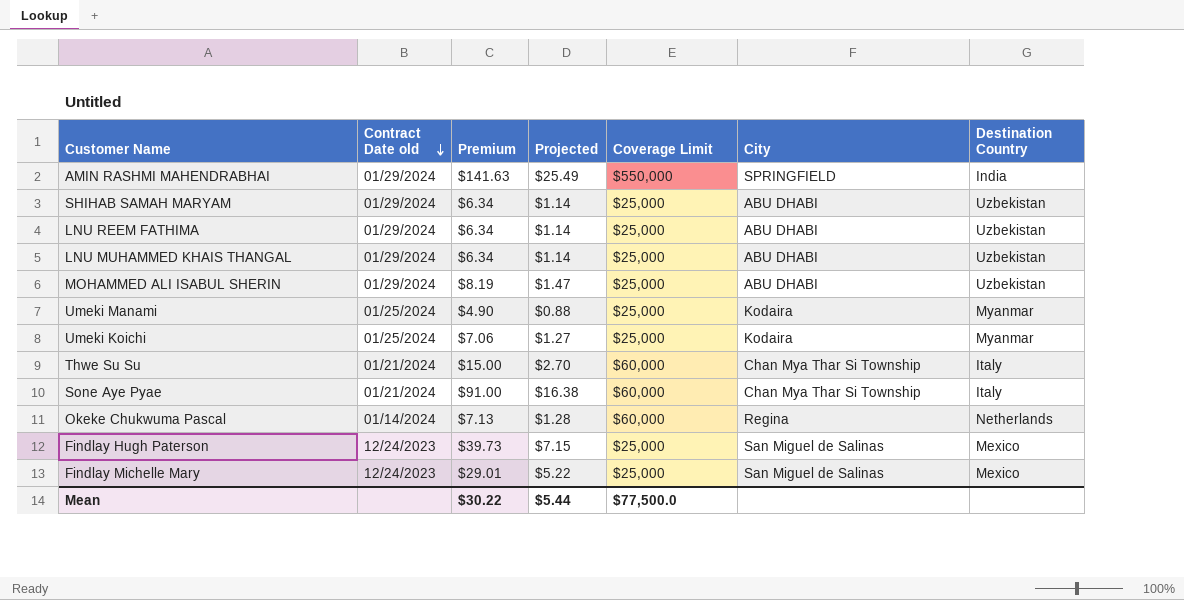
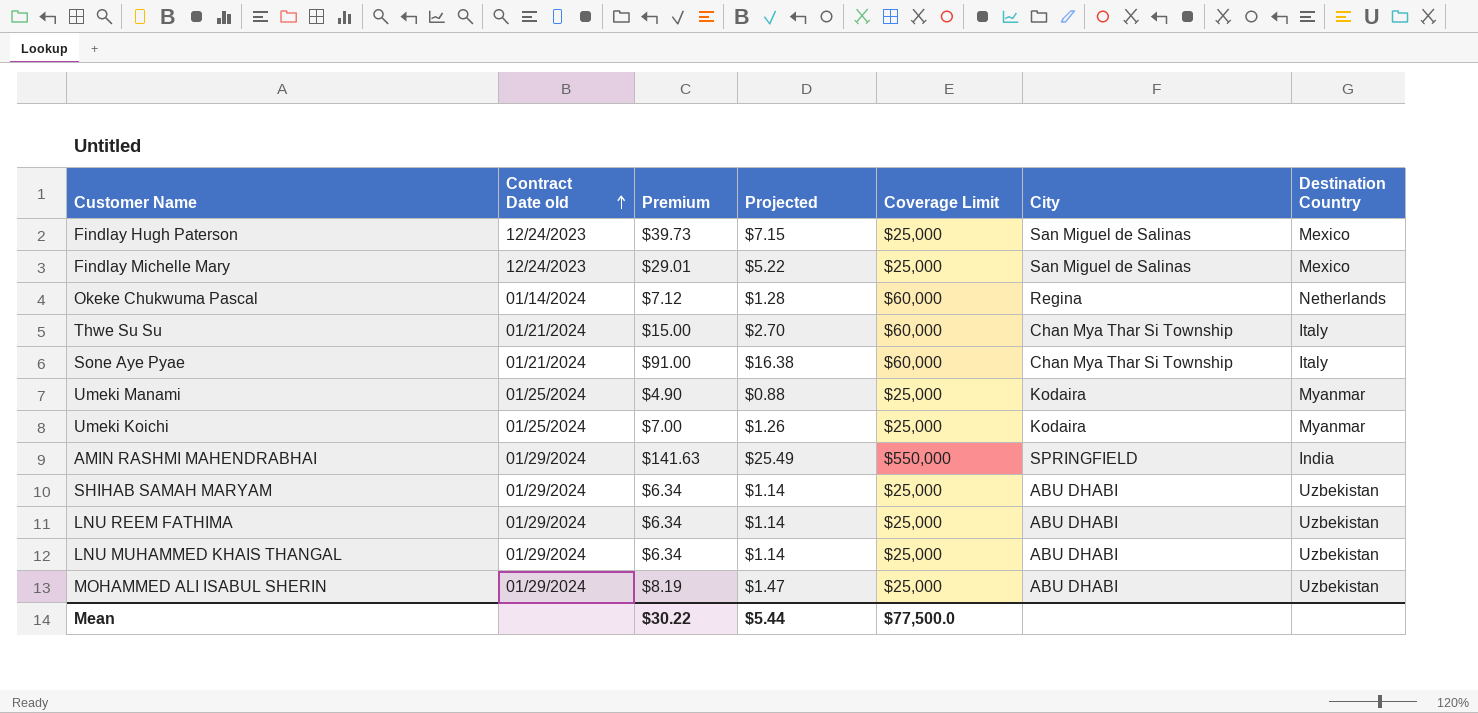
row order: Contract Date old descending -> Contract Date old ascending
Okeke Chukwuma Pascal | Premium: $7.13 -> $7.12
Umeki Koichi | Premium: $7.06 -> $7.00
Umeki Koichi | Projected: $1.27 -> $1.26

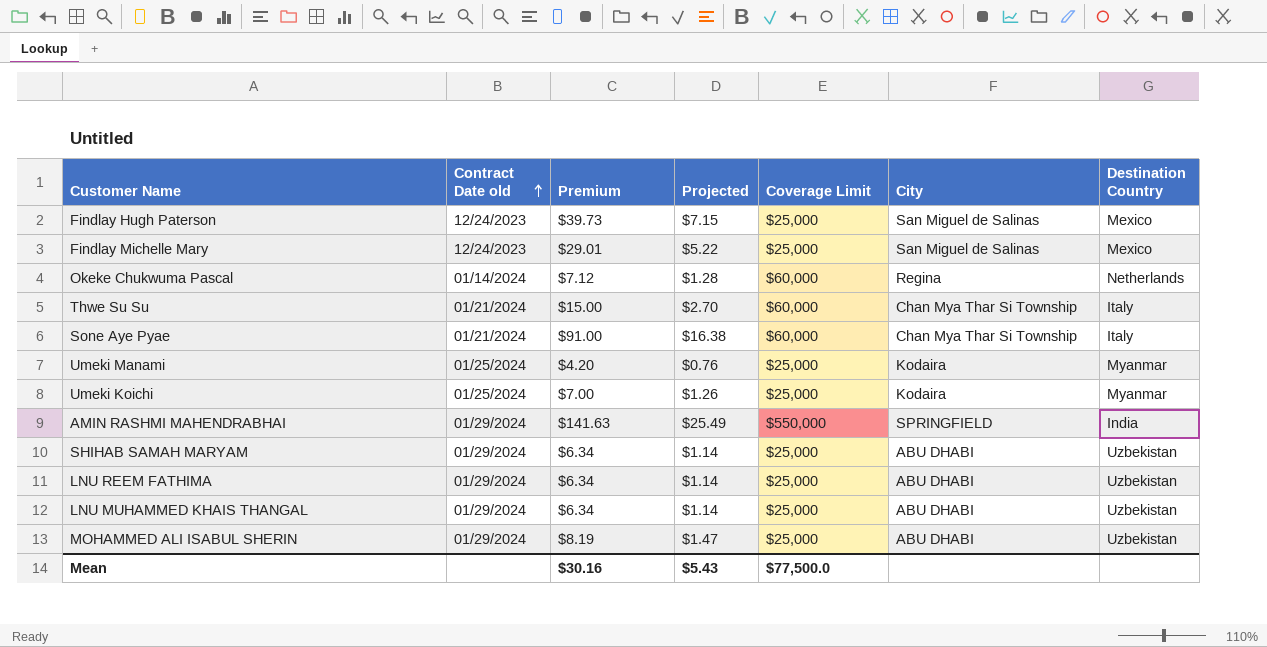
Umeki Manami | Premium: $4.90 -> $4.20
Umeki Manami | Projected: $0.88 -> $0.76
Mean | Premium: $30.22 -> $30.16
Mean | Projected: $5.44 -> $5.43

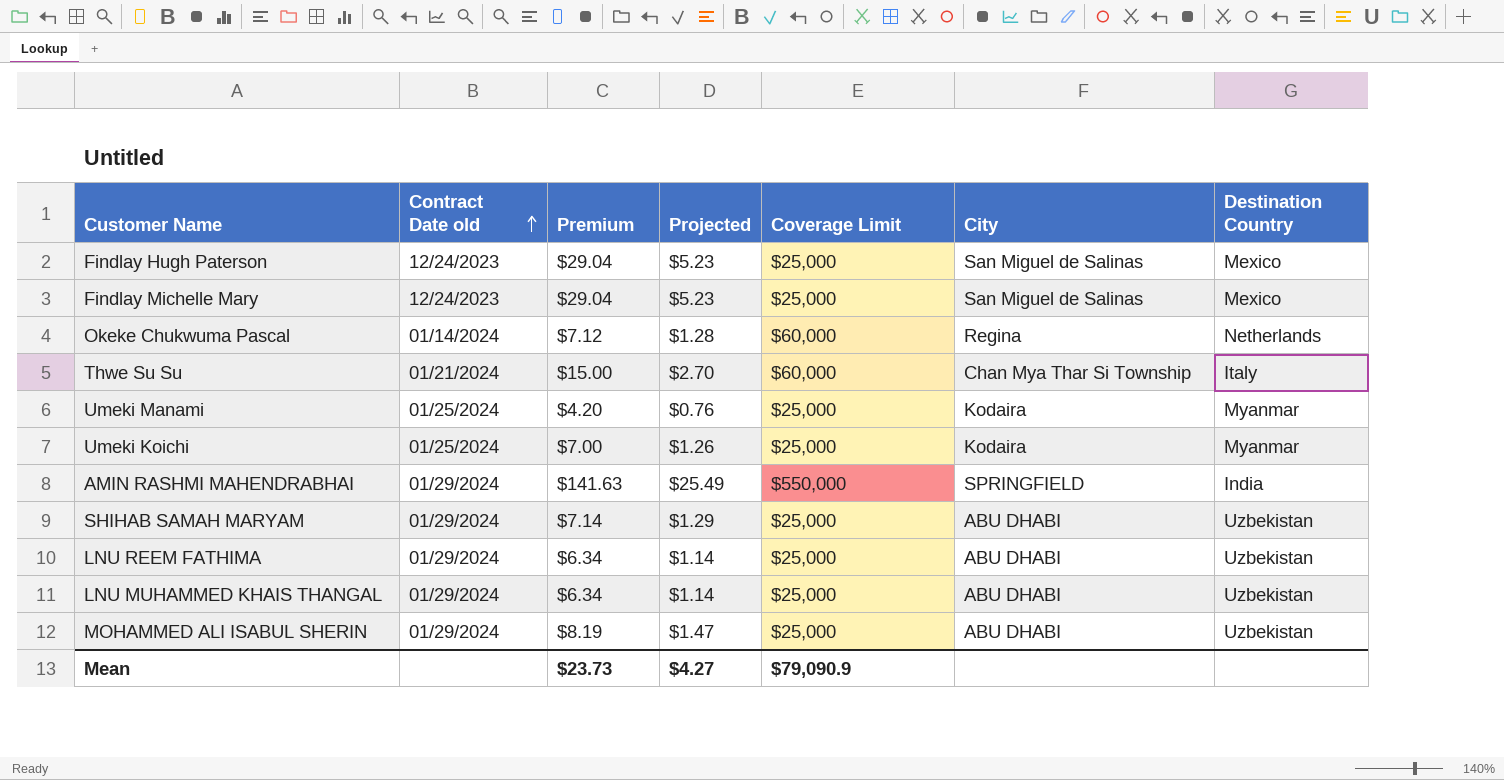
row Sone Aye Pyae: 01/21/2024 | $91.00 | $16.38 | $60,000 | Chan Mya Thar Si Township | Italy -> none
Findlay Hugh Paterson | Premium: $39.73 -> $29.04
Findlay Hugh Paterson | Projected: $7.15 -> $5.23
Findlay Michelle Mary | Premium: $29.01 -> $29.04
Findlay Michelle Mary | Projected: $5.22 -> $5.23
SHIHAB SAMAH MARYAM | Premium: $6.34 -> $7.14
SHIHAB SAMAH MARYAM | Projected: $1.14 -> $1.29
Mean | Premium: $30.16 -> $23.73
Mean | Projected: $5.43 -> $4.27
Mean | Coverage Limit: $77,500.0 -> $79,090.9

